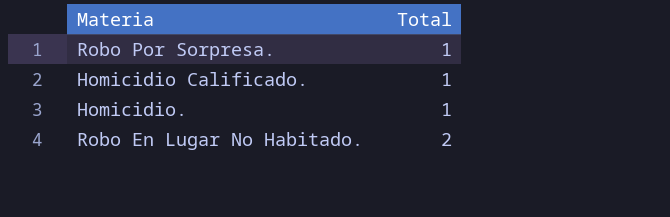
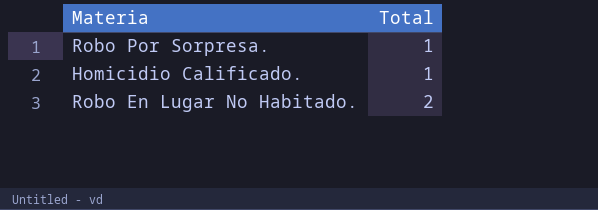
row Homicidio.: 1 -> none

